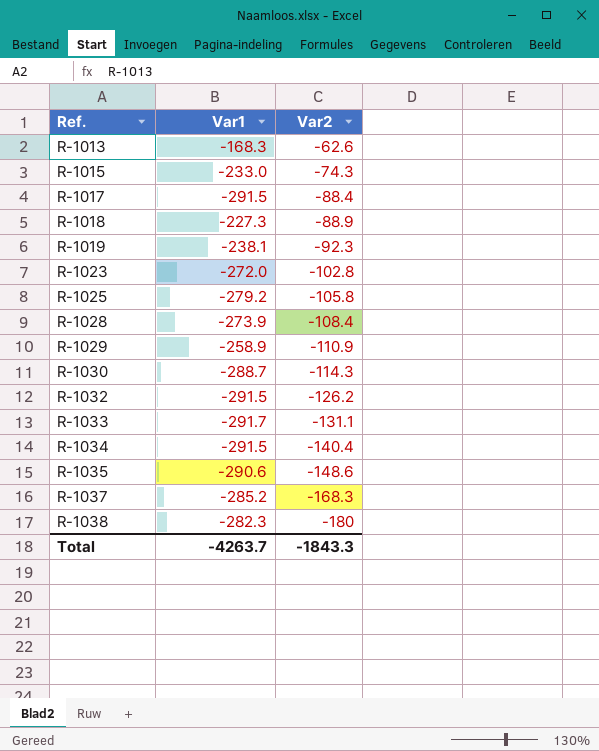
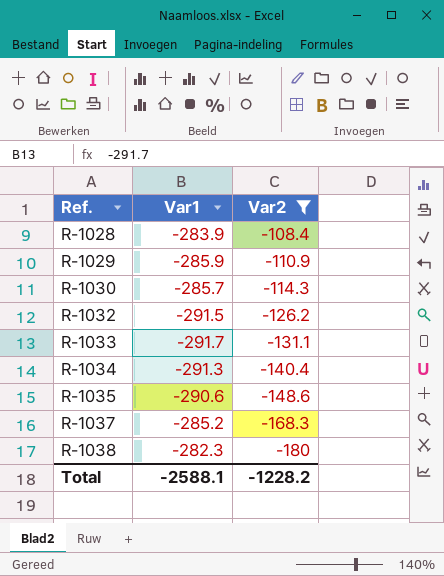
filter: none -> Var2 <= -108.4
R-1028 | Var1: -273.9 -> -283.9
R-1029 | Var1: -258.9 -> -285.9
R-1030 | Var1: -288.7 -> -285.7
R-1034 | Var1: -291.5 -> -291.3
Total | Var1: -4263.7 -> -2588.1
Total | Var2: -1843.3 -> -1228.2

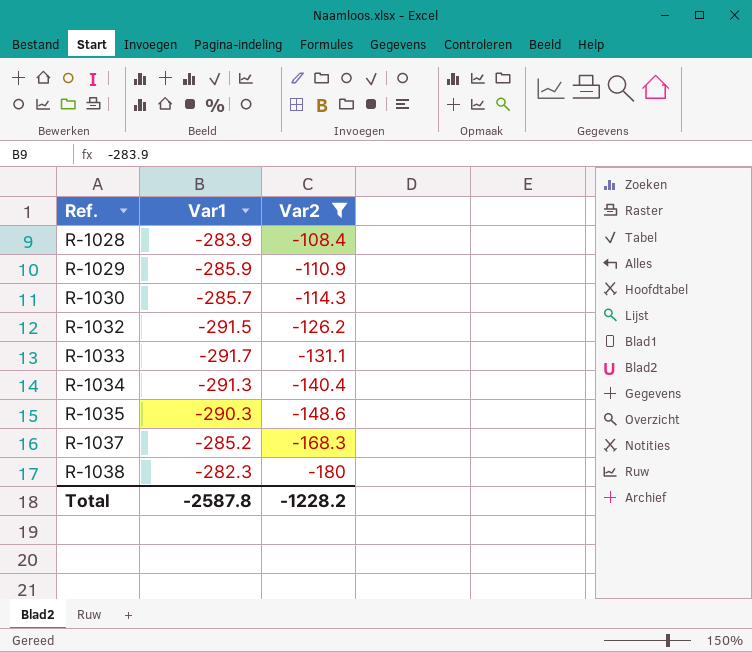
R-1035 | Var1: -290.6 -> -290.3
Total | Var1: -2588.1 -> -2587.8

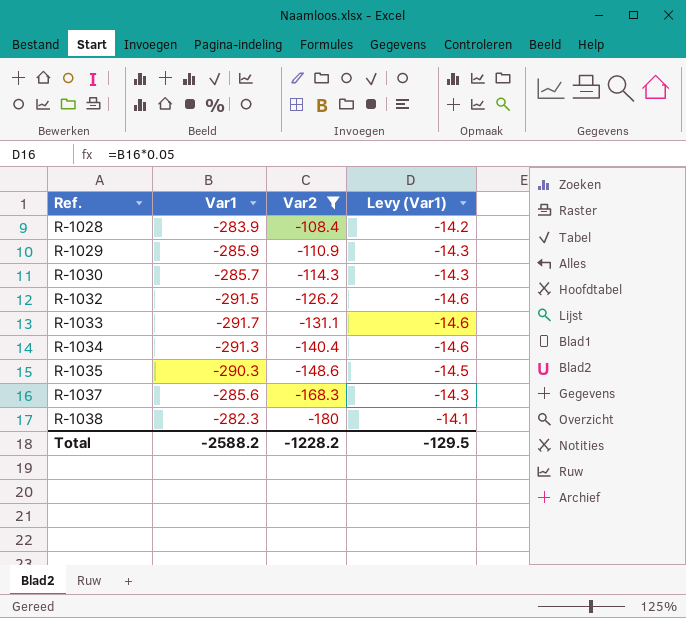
column Levy (Var1) | formula: none -> [Var1] * 0.05
R-1037 | Var1: -285.2 -> -285.6
Total | Var1: -2587.8 -> -2588.2

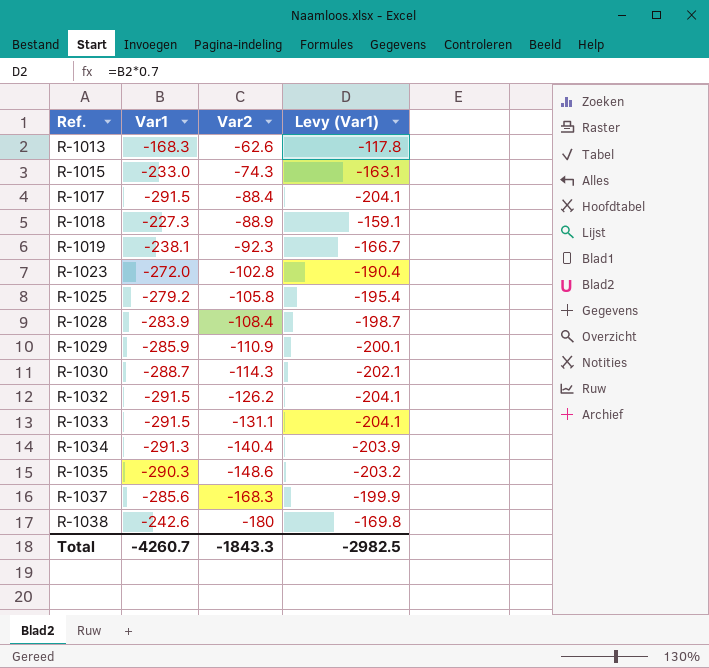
filter: Var2 <= -108.4 -> none
column Levy (Var1) | formula: [Var1] * 0.05 -> [Var1] * 0.7
R-1030 | Var1: -285.7 -> -288.7
R-1033 | Var1: -291.7 -> -291.5
R-1038 | Var1: -282.3 -> -242.6
Total | Var1: -2588.2 -> -4260.7
Total | Var2: -1228.2 -> -1843.3
Total | Levy (Var1): -129.5 -> -2982.5

